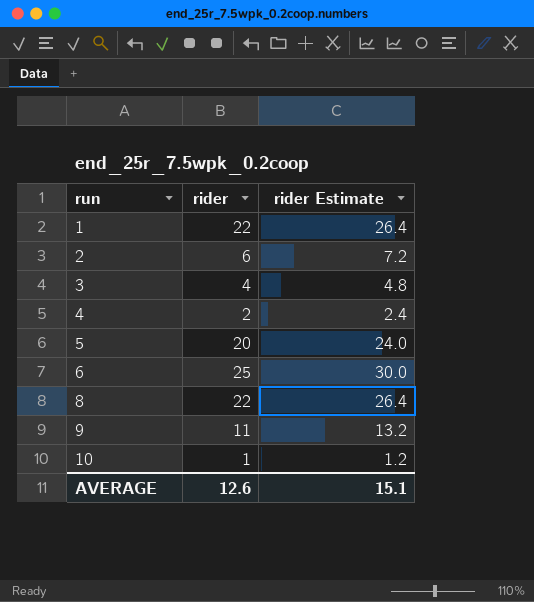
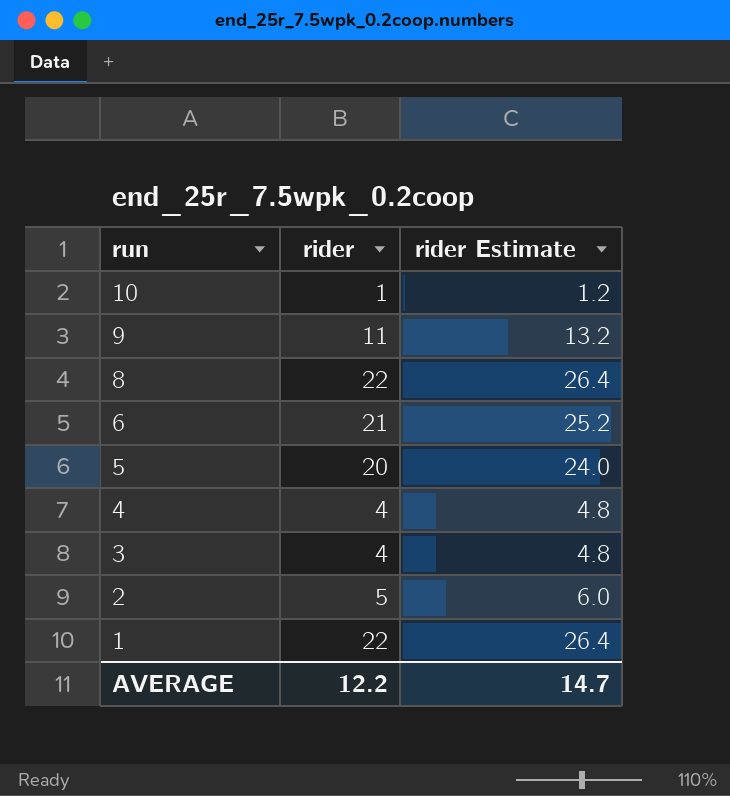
row order: run ascending -> run descending
6 | rider: 25 -> 21
6 | rider Estimate: 30.0 -> 25.2
4 | rider: 2 -> 4
4 | rider Estimate: 2.4 -> 4.8
2 | rider: 6 -> 5
2 | rider Estimate: 7.2 -> 6.0
AVERAGE | rider: 12.6 -> 12.2
AVERAGE | rider Estimate: 15.1 -> 14.7

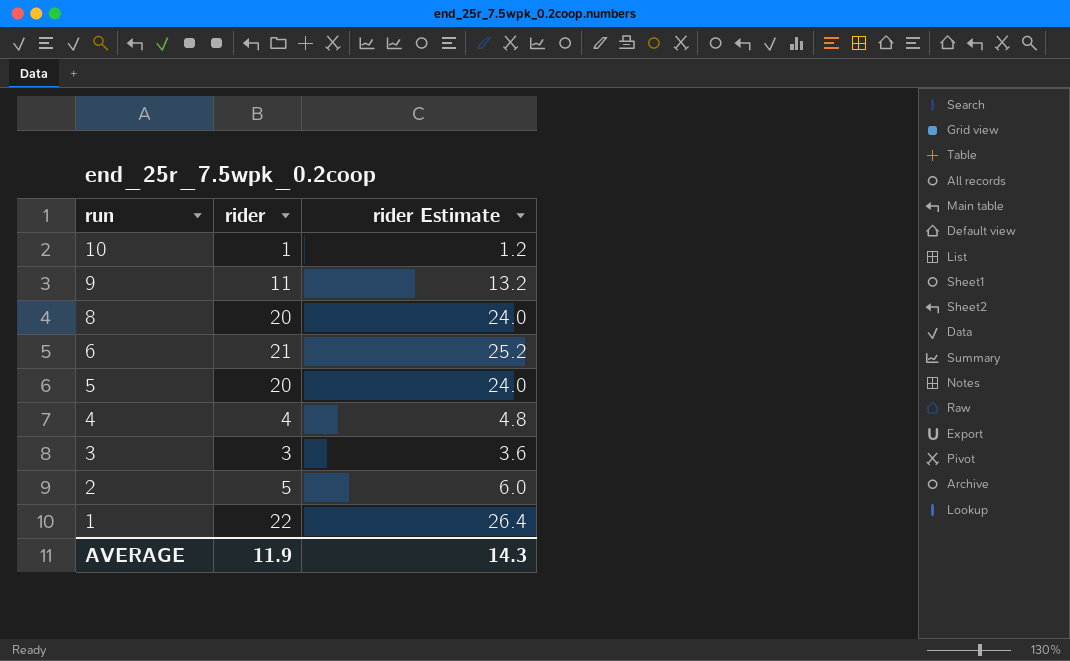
8 | rider: 22 -> 20
8 | rider Estimate: 26.4 -> 24.0
3 | rider: 4 -> 3
3 | rider Estimate: 4.8 -> 3.6
AVERAGE | rider: 12.2 -> 11.9
AVERAGE | rider Estimate: 14.7 -> 14.3

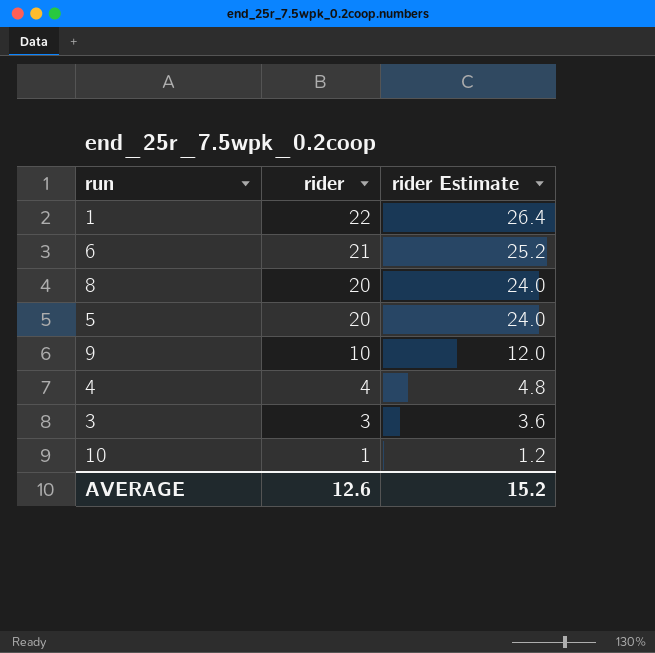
row order: run descending -> rider descending
row 2: 5 | 6.0 -> none
9 | rider: 11 -> 10
9 | rider Estimate: 13.2 -> 12.0
AVERAGE | rider: 11.9 -> 12.6
AVERAGE | rider Estimate: 14.3 -> 15.2

